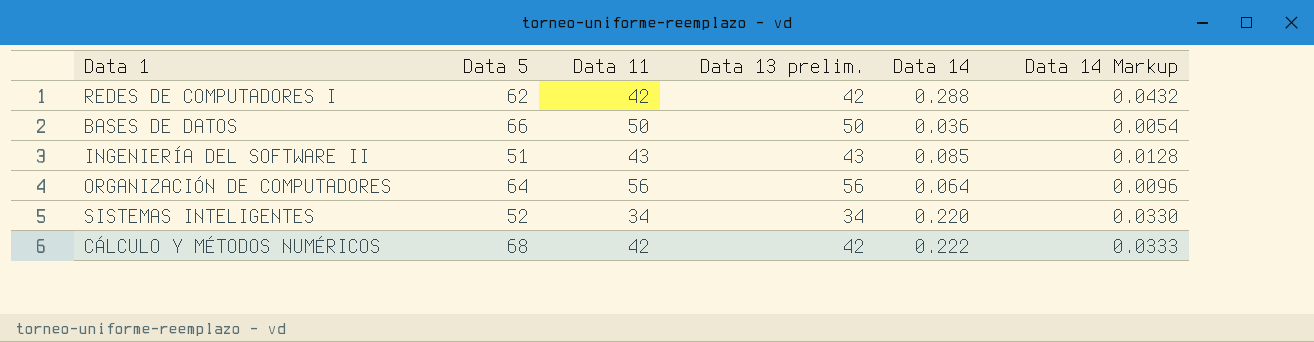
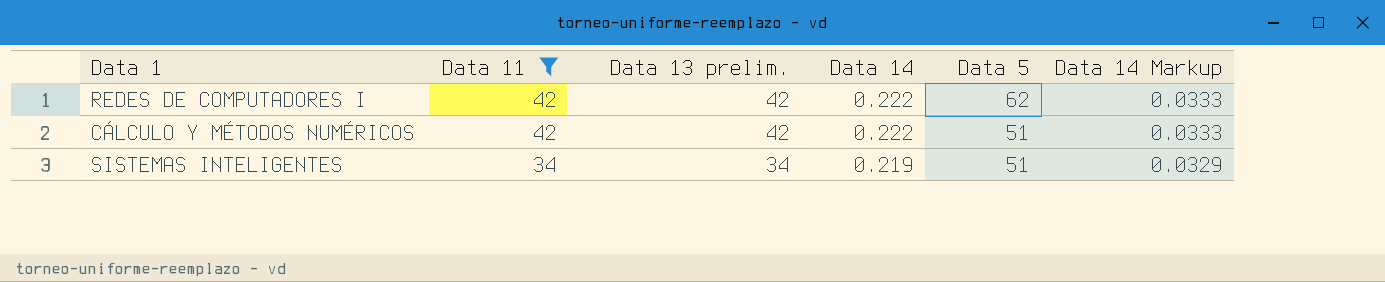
filter: none -> Data 11 <= 42
row order: none -> Data 11 descending
column Data 5 | position: 2 -> 5
REDES DE COMPUTADORES I | Data 14: 0.288 -> 0.222
REDES DE COMPUTADORES I | Data 14 Markup: 0.0432 -> 0.0333
CÁLCULO Y MÉTODOS NUMÉRICOS | Data 5: 68 -> 51
SISTEMAS INTELIGENTES | Data 14: 0.220 -> 0.219
SISTEMAS INTELIGENTES | Data 5: 52 -> 51
SISTEMAS INTELIGENTES | Data 14 Markup: 0.0330 -> 0.0329

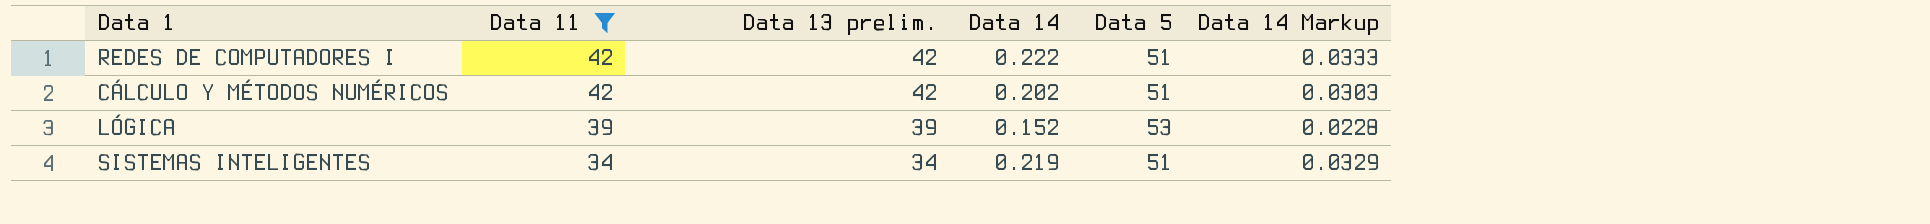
REDES DE COMPUTADORES I | Data 5: 62 -> 51
CÁLCULO Y MÉTODOS NUMÉRICOS | Data 14: 0.222 -> 0.202
CÁLCULO Y MÉTODOS NUMÉRICOS | Data 14 Markup: 0.0333 -> 0.0303
row LÓGICA: none -> 39 | 39 | 0.152 | 53 | 0.0228

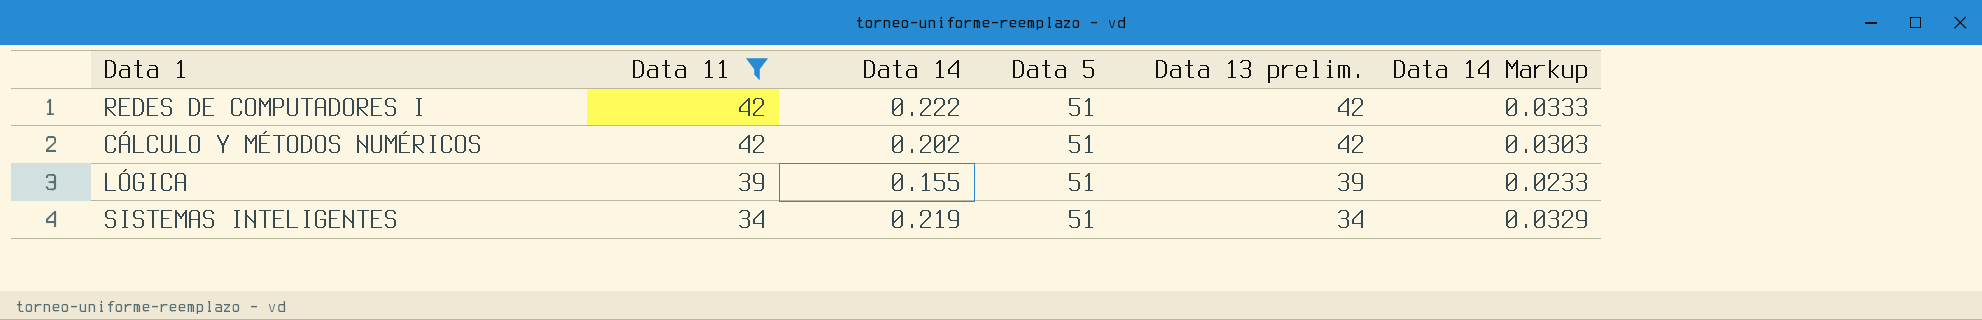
column Data 13 prelim. | position: 3 -> 5
LÓGICA | Data 14: 0.152 -> 0.155
LÓGICA | Data 5: 53 -> 51
LÓGICA | Data 14 Markup: 0.0228 -> 0.0233

